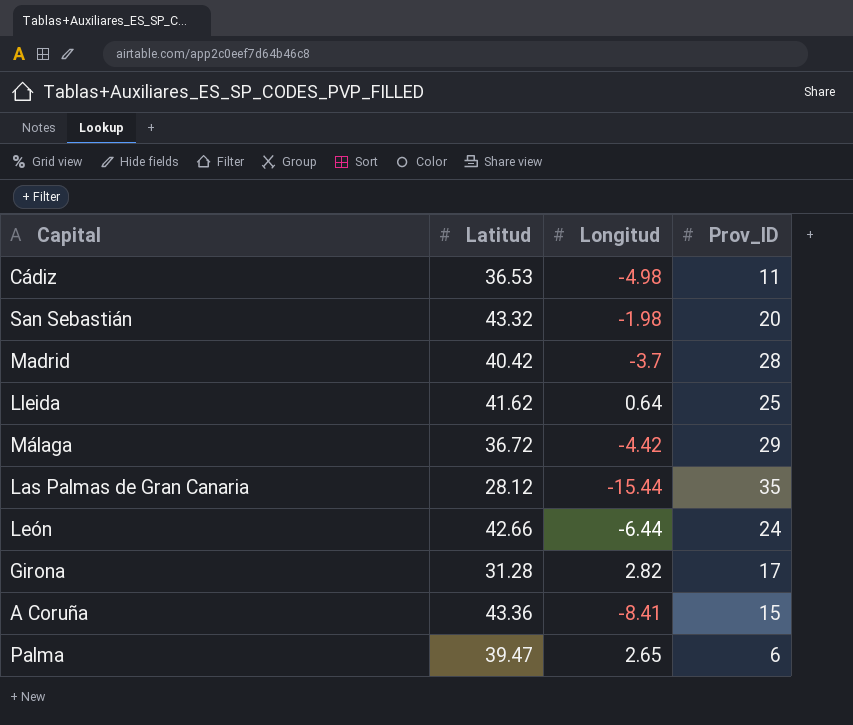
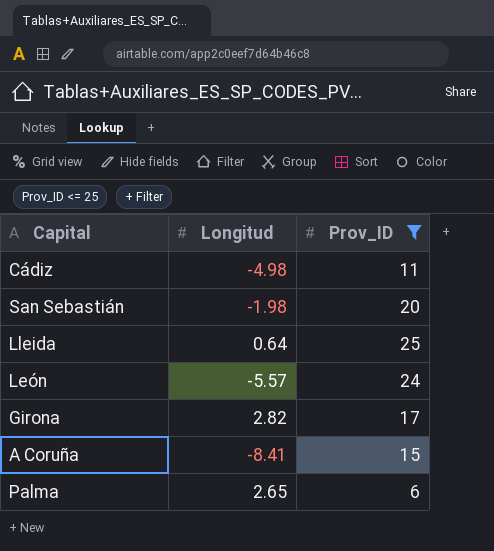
filter: none -> Prov_ID <= 25
column Latitud | position: 2 -> none
León | Longitud: -6.44 -> -5.57

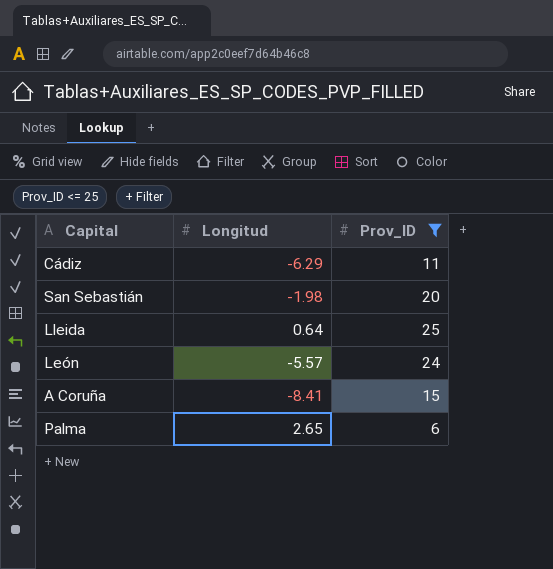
row Girona: 2.82 | 17 -> none
Cádiz | Longitud: -4.98 -> -6.29

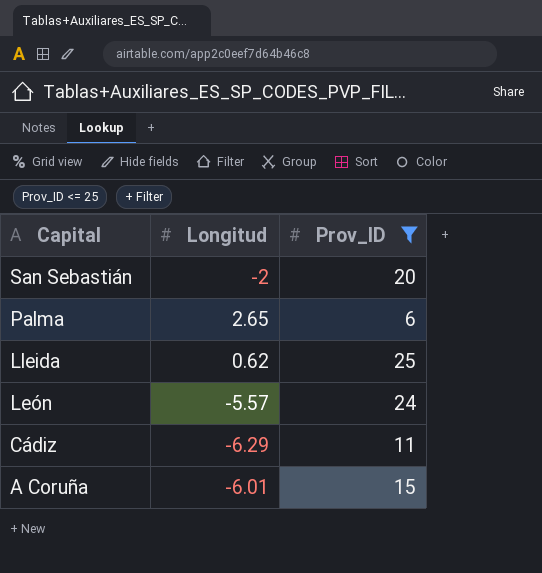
row order: none -> Capital descending
San Sebastián | Longitud: -1.98 -> -2
Lleida | Longitud: 0.64 -> 0.62
A Coruña | Longitud: -8.41 -> -6.01

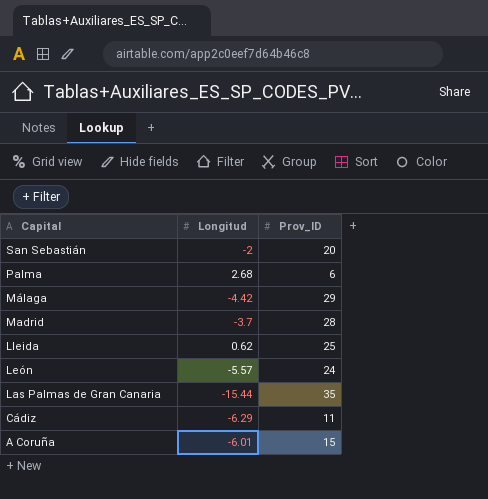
filter: Prov_ID <= 25 -> none
Palma | Longitud: 2.65 -> 2.68

